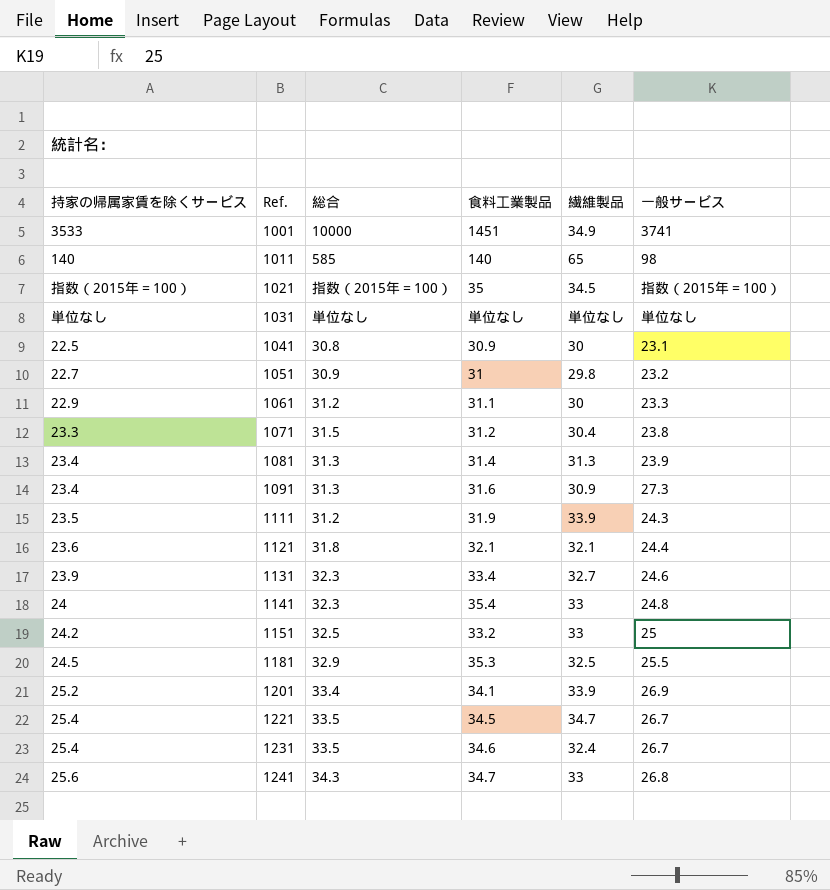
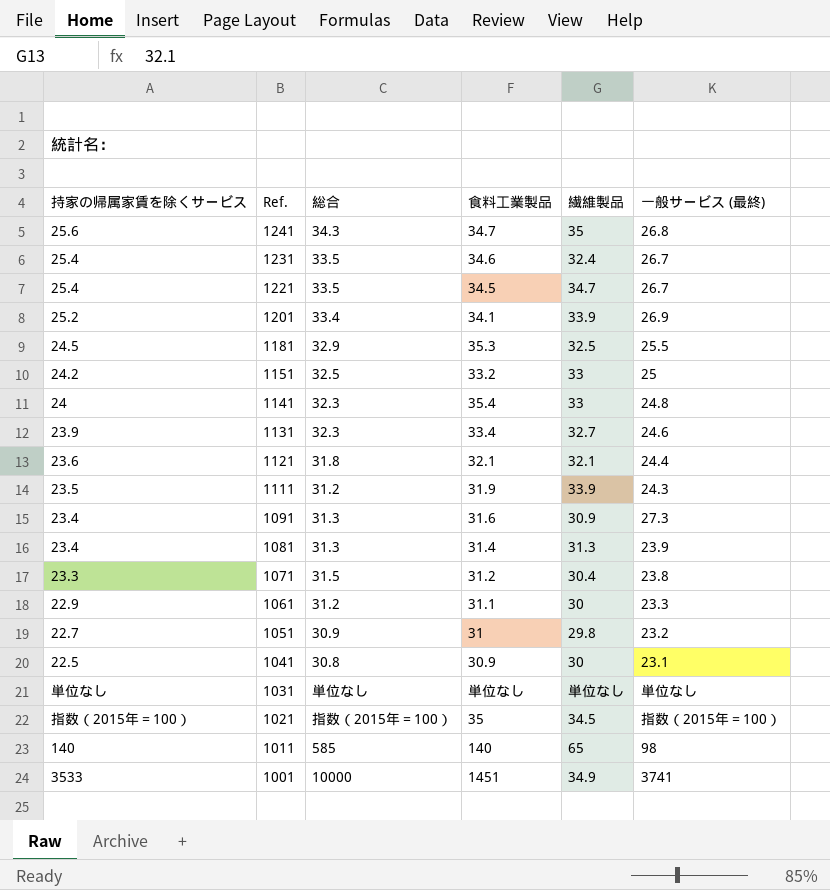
row order: Ref. ascending -> Ref. descending
column name: 一般サービス -> 一般サービス (最終)
1241 | 繊維製品: 33 -> 35

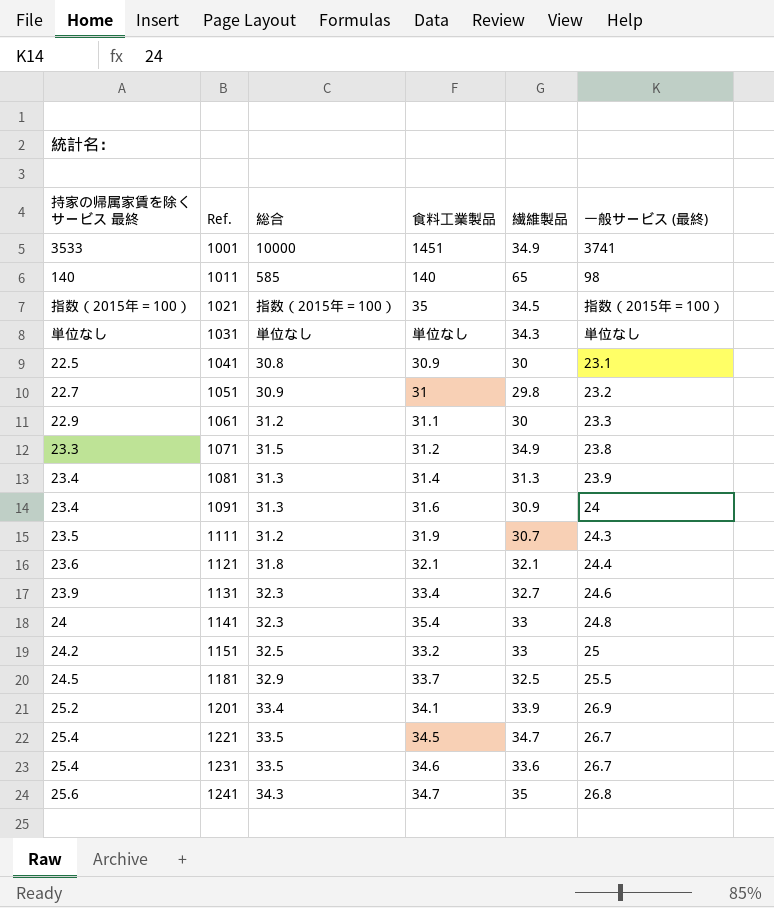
row order: Ref. descending -> Ref. ascending
column name: 持家の帰属家賃を除くサービス -> 持家の帰属家賃を除くサービス 最終
1031 | 繊維製品: 単位なし -> 34.3
1071 | 繊維製品: 30.4 -> 34.9
1091 | 一般サービス (最終): 27.3 -> 24
1111 | 繊維製品: 33.9 -> 30.7
1181 | 食料工業製品: 35.3 -> 33.7
1231 | 繊維製品: 32.4 -> 33.6

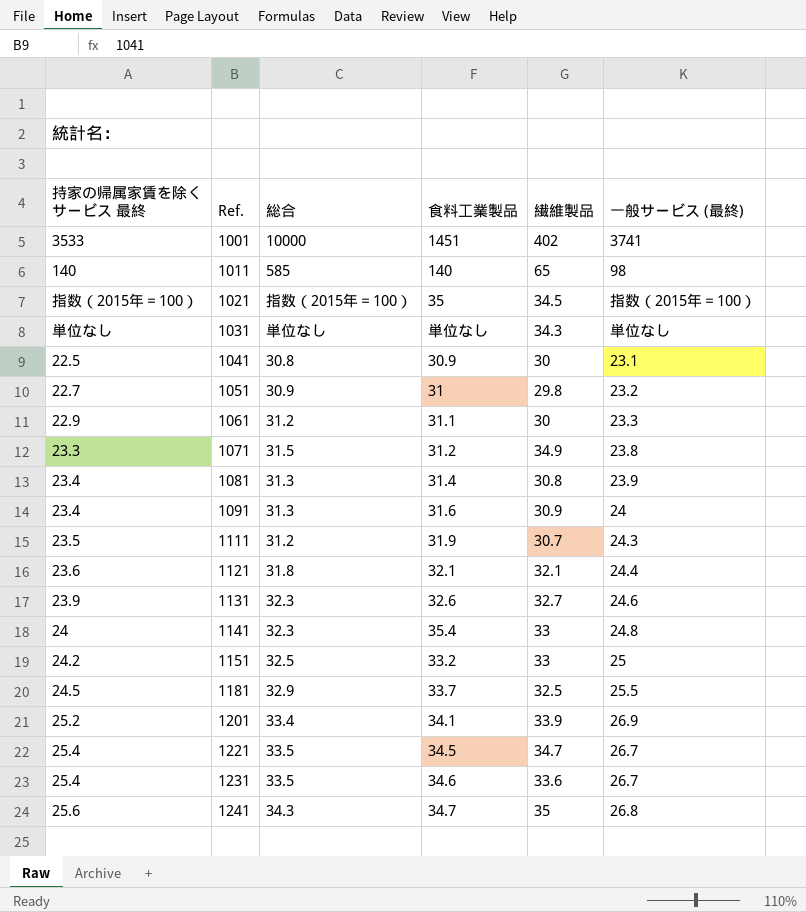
1001 | 繊維製品: 34.9 -> 402
1081 | 繊維製品: 31.3 -> 30.8
1131 | 食料工業製品: 33.4 -> 32.6

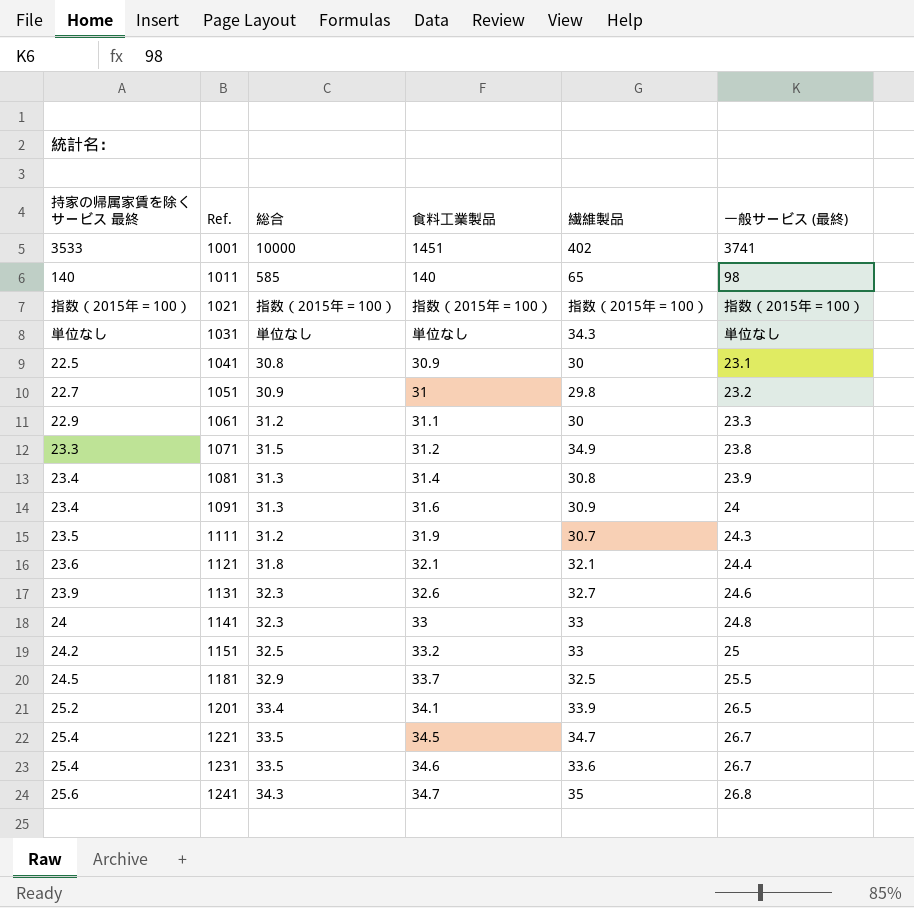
1021 | 食料工業製品: 35 -> 指数（2015年＝100）
1021 | 繊維製品: 34.5 -> 指数（2015年＝100）
1141 | 食料工業製品: 35.4 -> 33
1201 | 一般サービス (最終): 26.9 -> 26.5

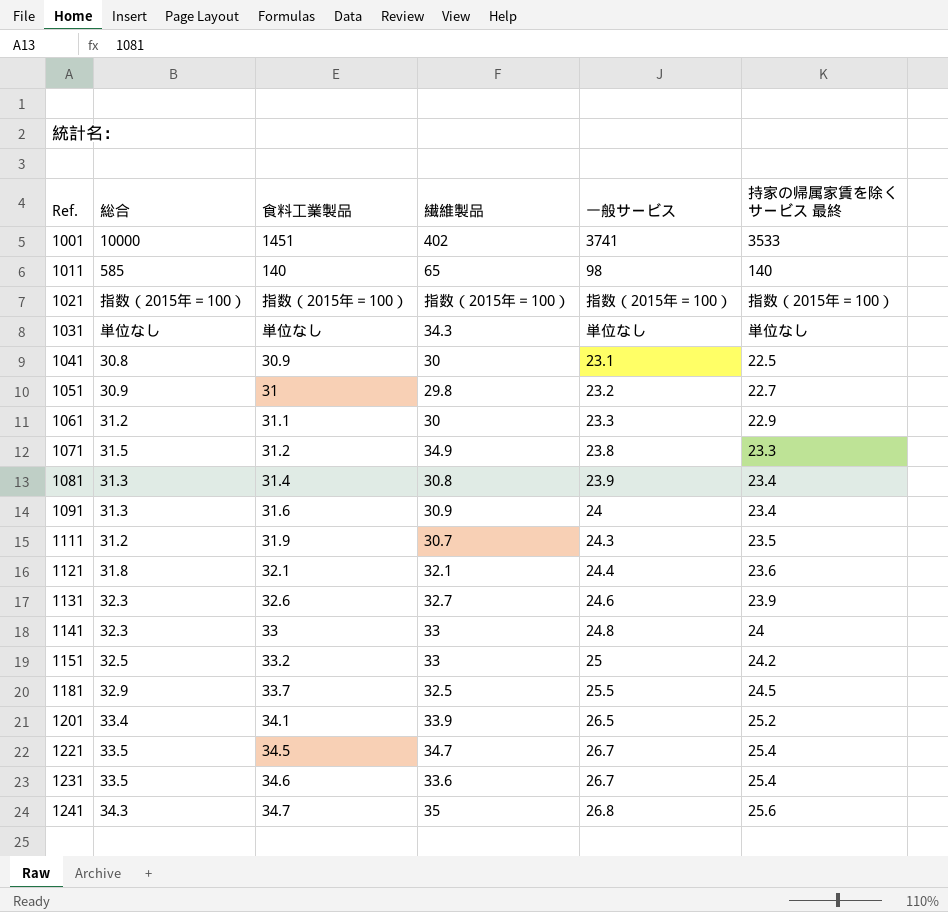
column name: 一般サービス (最終) -> 一般サービス
column 持家の帰属家賃を除くサービス 最終 | position: 1 -> 6

